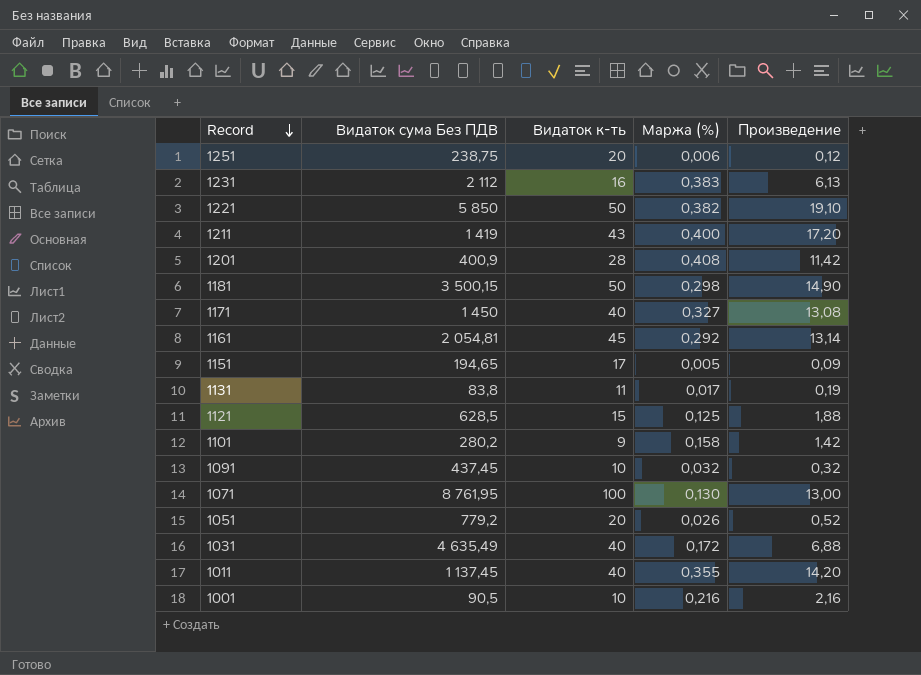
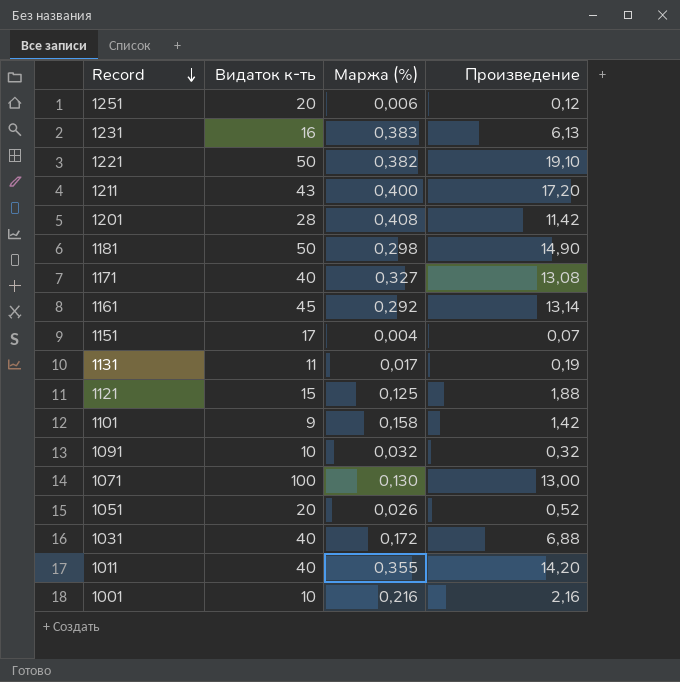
column Видаток сума Без ПДВ | position: 2 -> none
1151 | Маржа (%): 0,005 -> 0,004
1151 | Произведение: 0,09 -> 0,07

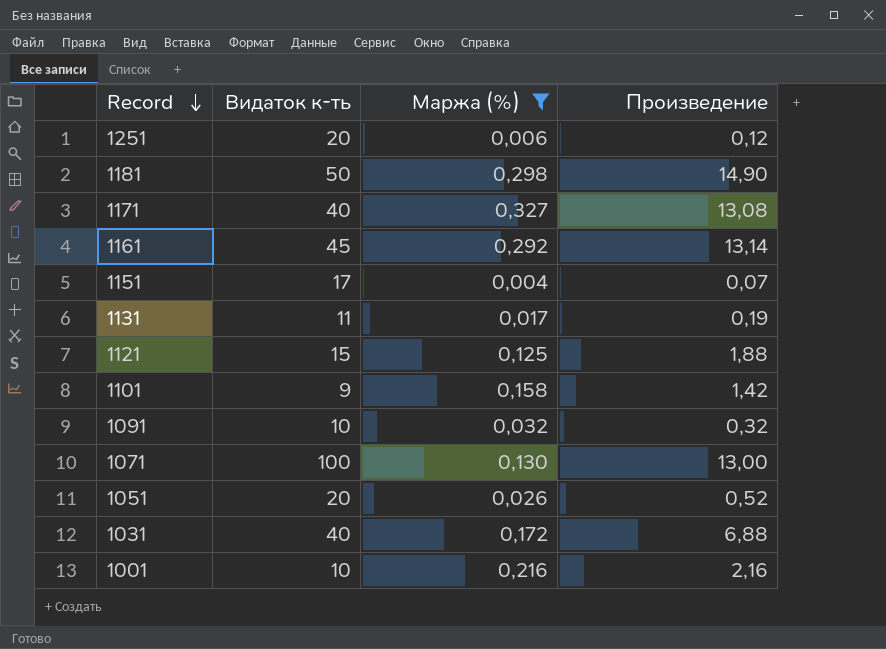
filter: none -> Маржа (%) <= 0,327

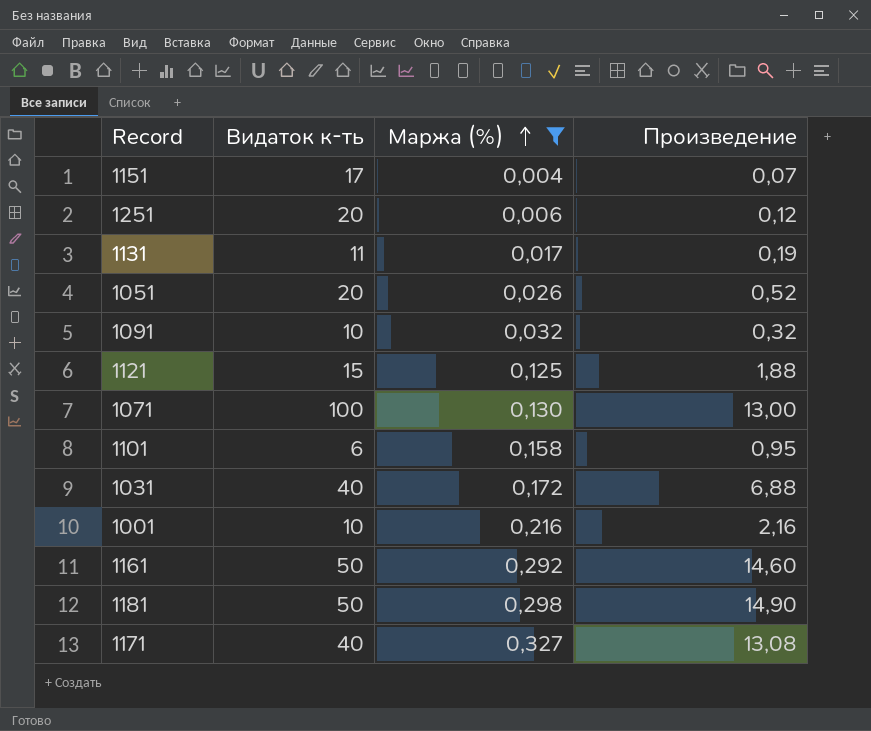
row order: Record descending -> Маржа (%) ascending
1101 | Видаток к-ть: 9 -> 6
1101 | Произведение: 1,42 -> 0,95
1161 | Видаток к-ть: 45 -> 50
1161 | Произведение: 13,14 -> 14,60

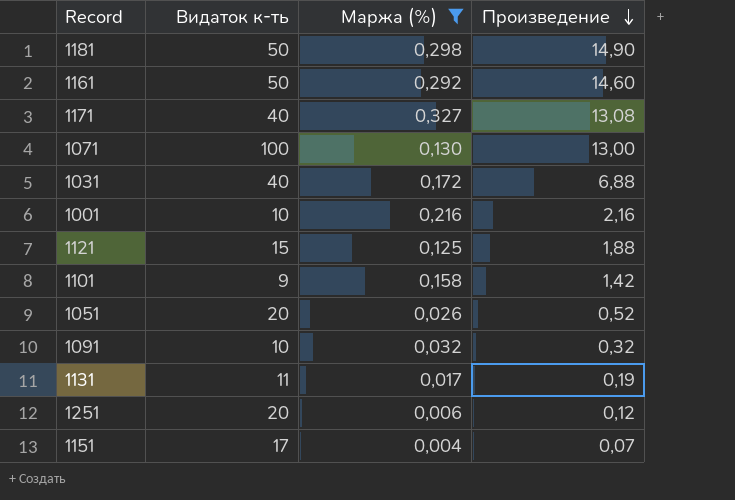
row order: Маржа (%) ascending -> Произведение descending
1101 | Видаток к-ть: 6 -> 9
1101 | Произведение: 0,95 -> 1,42

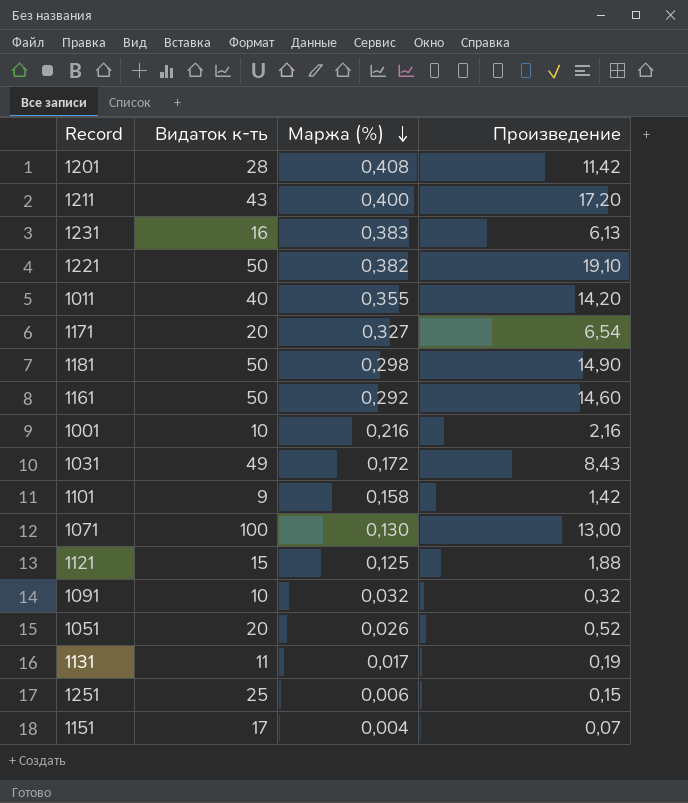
filter: Маржа (%) <= 0,327 -> none
row order: Произведение descending -> Маржа (%) descending
1171 | Видаток к-ть: 40 -> 20
1171 | Произведение: 13,08 -> 6,54
1031 | Видаток к-ть: 40 -> 49
1031 | Произведение: 6,88 -> 8,43
1251 | Видаток к-ть: 20 -> 25
1251 | Произведение: 0,12 -> 0,15

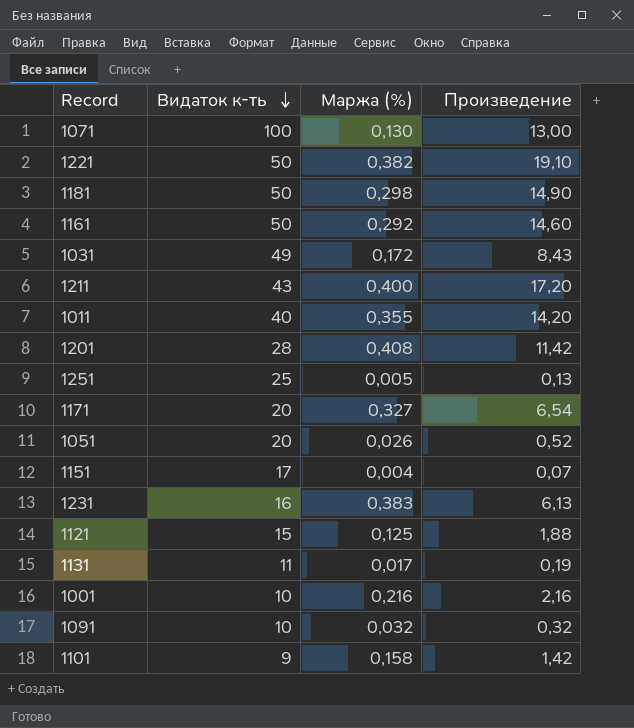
row order: Маржа (%) descending -> Видаток к-ть descending
1251 | Маржа (%): 0,006 -> 0,005
1251 | Произведение: 0,15 -> 0,13

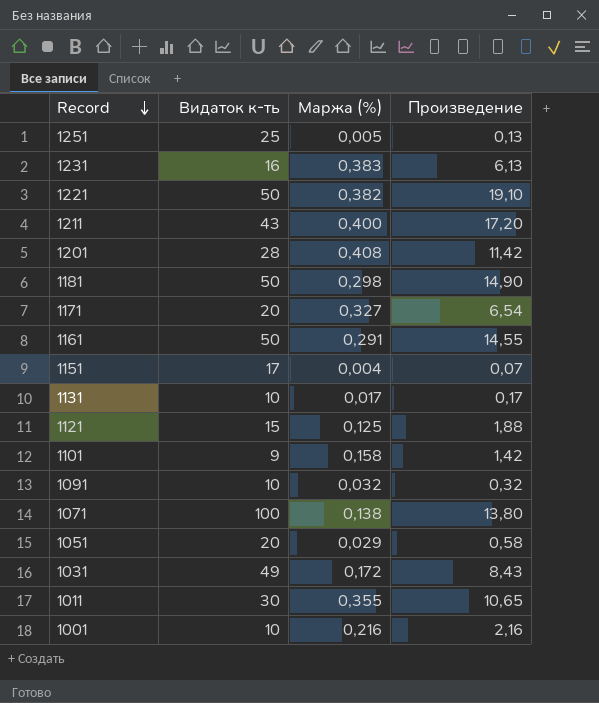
row order: Видаток к-ть descending -> Record descending
1161 | Маржа (%): 0,292 -> 0,291
1161 | Произведение: 14,60 -> 14,55
1131 | Видаток к-ть: 11 -> 10
1131 | Произведение: 0,19 -> 0,17
1071 | Маржа (%): 0,130 -> 0,138
1071 | Произведение: 13,00 -> 13,80
1051 | Маржа (%): 0,026 -> 0,029
1051 | Произведение: 0,52 -> 0,58
1011 | Видаток к-ть: 40 -> 30
1011 | Произведение: 14,20 -> 10,65

